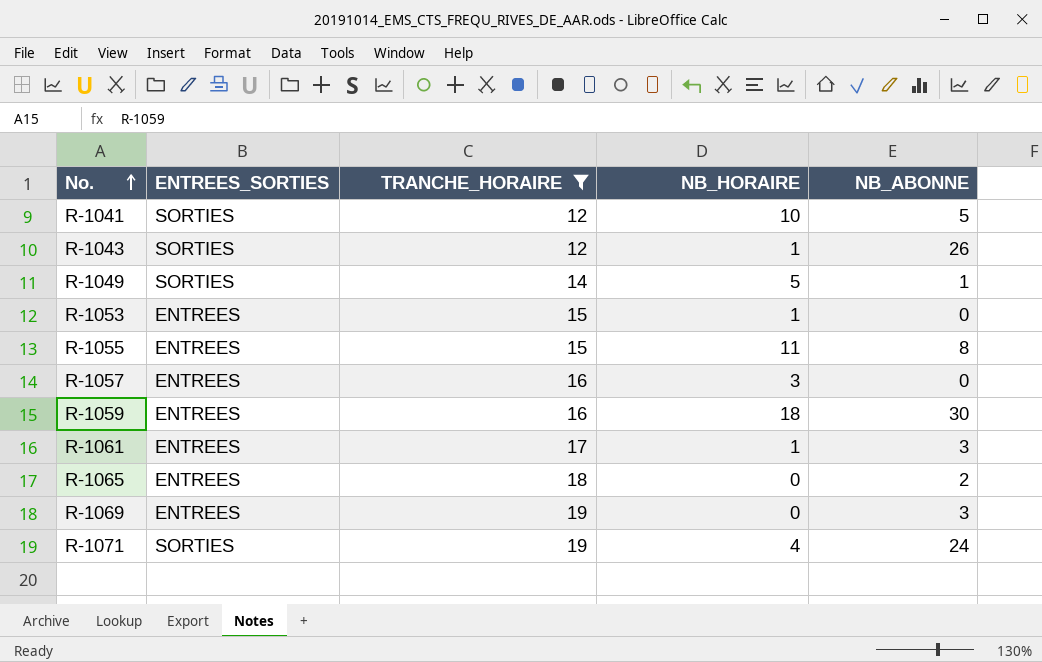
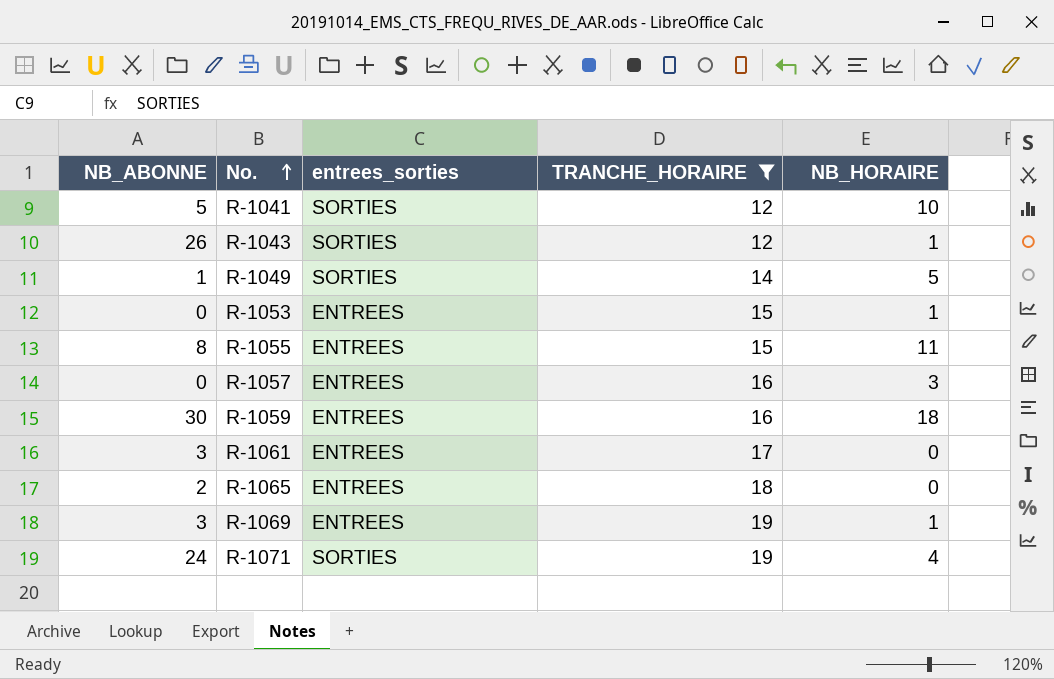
column NB_ABONNE | position: 5 -> 1
column name: ENTREES_SORTIES -> entrees_sorties
R-1061 | NB_HORAIRE: 1 -> 0
R-1069 | NB_HORAIRE: 0 -> 1

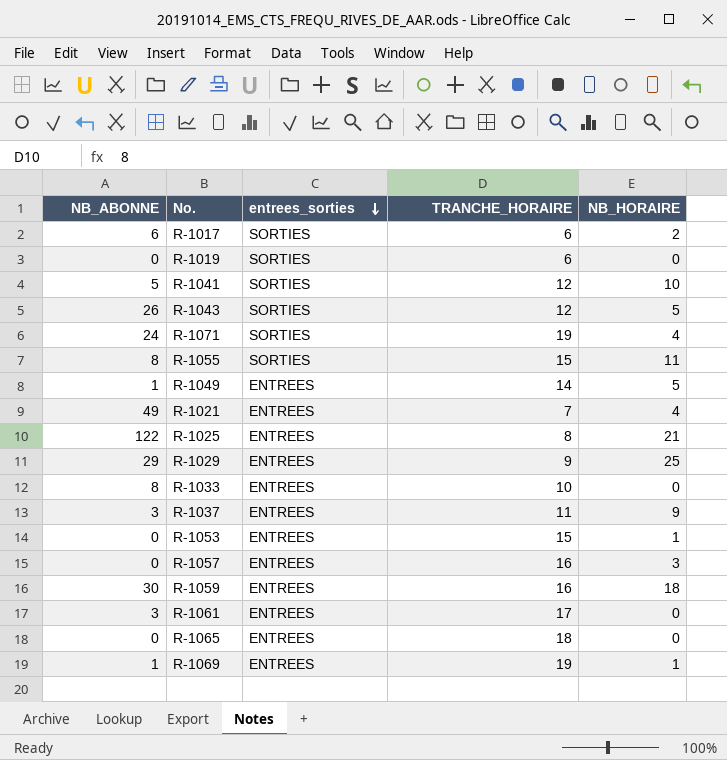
filter: TRANCHE_HORAIRE >= 12 -> none
row order: No. ascending -> entrees_sorties descending
R-1043 | NB_HORAIRE: 1 -> 5
R-1055 | entrees_sorties: ENTREES -> SORTIES
R-1049 | entrees_sorties: SORTIES -> ENTREES
R-1065 | NB_ABONNE: 2 -> 0
R-1069 | NB_ABONNE: 3 -> 1

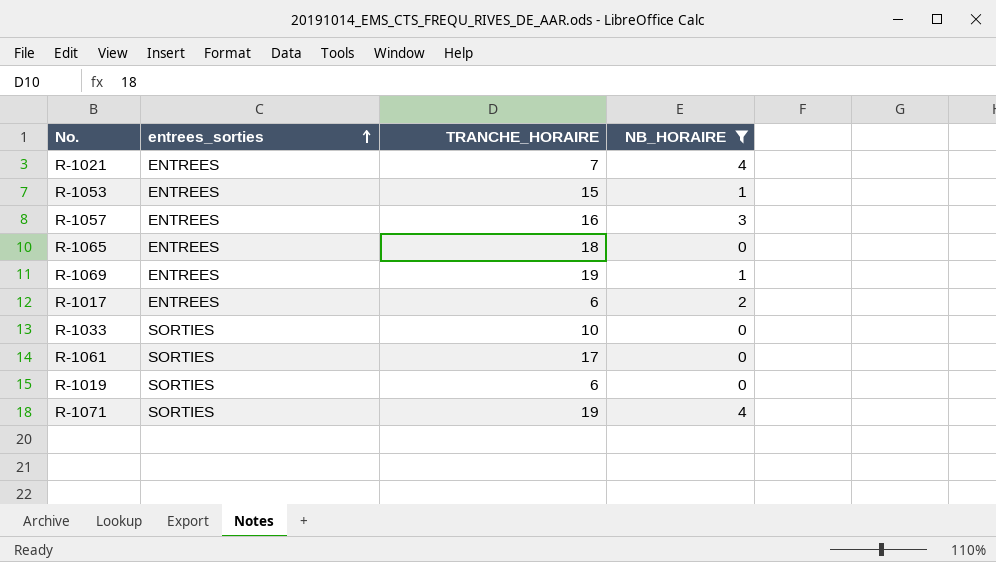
filter: none -> NB_HORAIRE <= 4
row order: entrees_sorties descending -> entrees_sorties ascending
column NB_ABONNE | position: 1 -> none
R-1017 | entrees_sorties: SORTIES -> ENTREES
R-1033 | entrees_sorties: ENTREES -> SORTIES
R-1061 | entrees_sorties: ENTREES -> SORTIES

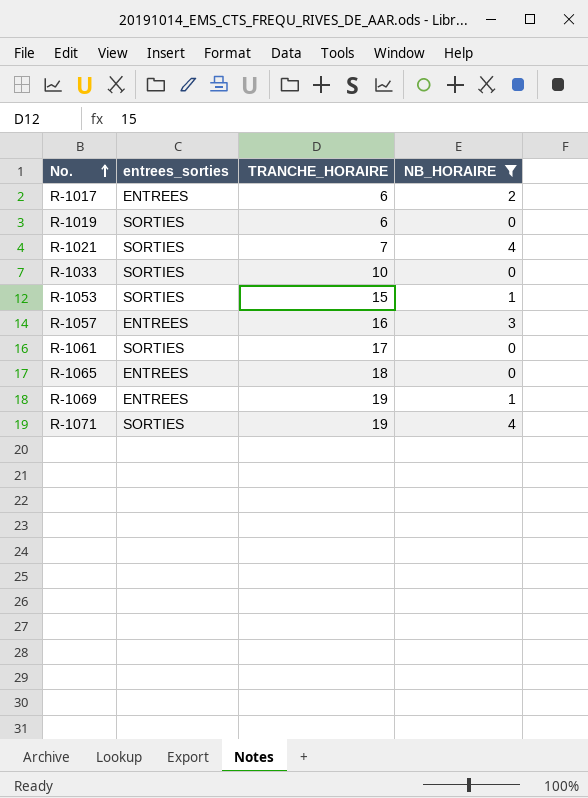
row order: entrees_sorties ascending -> No. ascending
R-1021 | entrees_sorties: ENTREES -> SORTIES
R-1053 | entrees_sorties: ENTREES -> SORTIES

